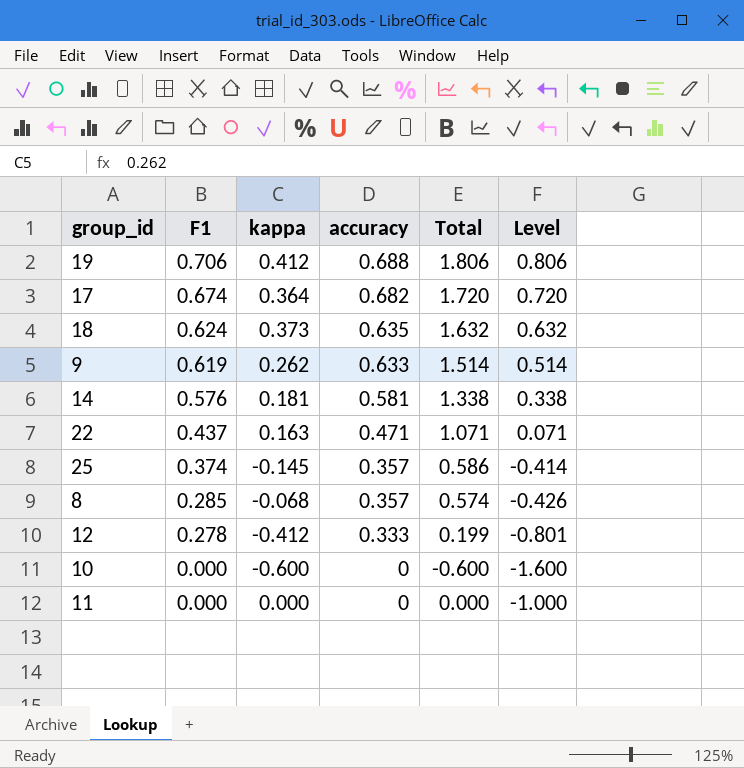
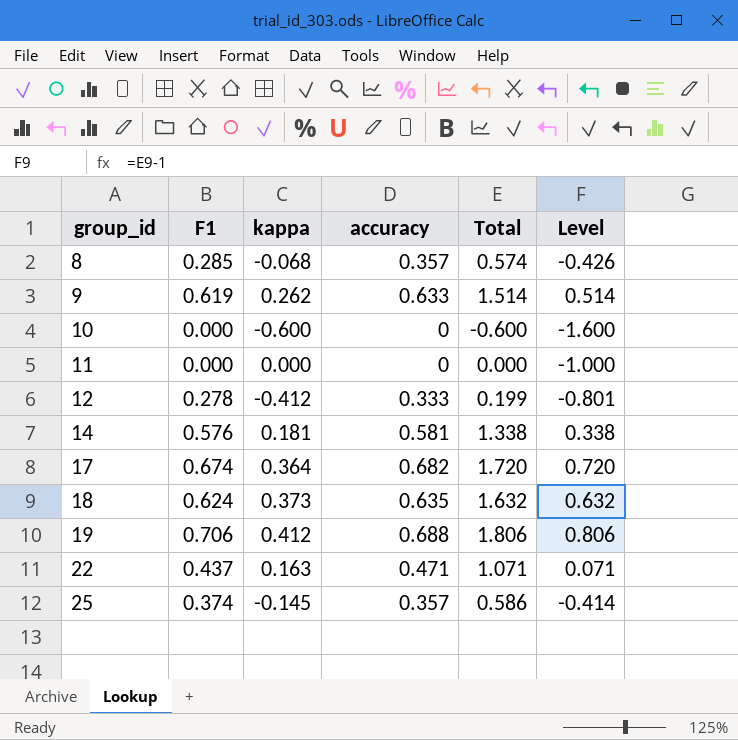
row order: F1 descending -> group_id ascending

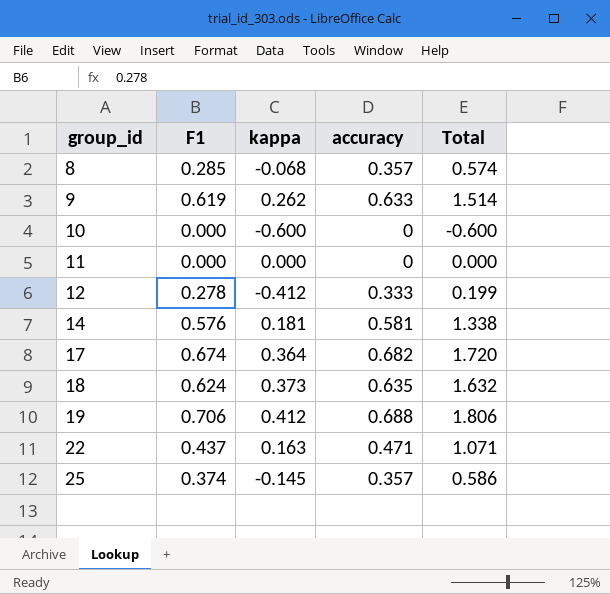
column Level | formula: [Total] - 1 -> none

